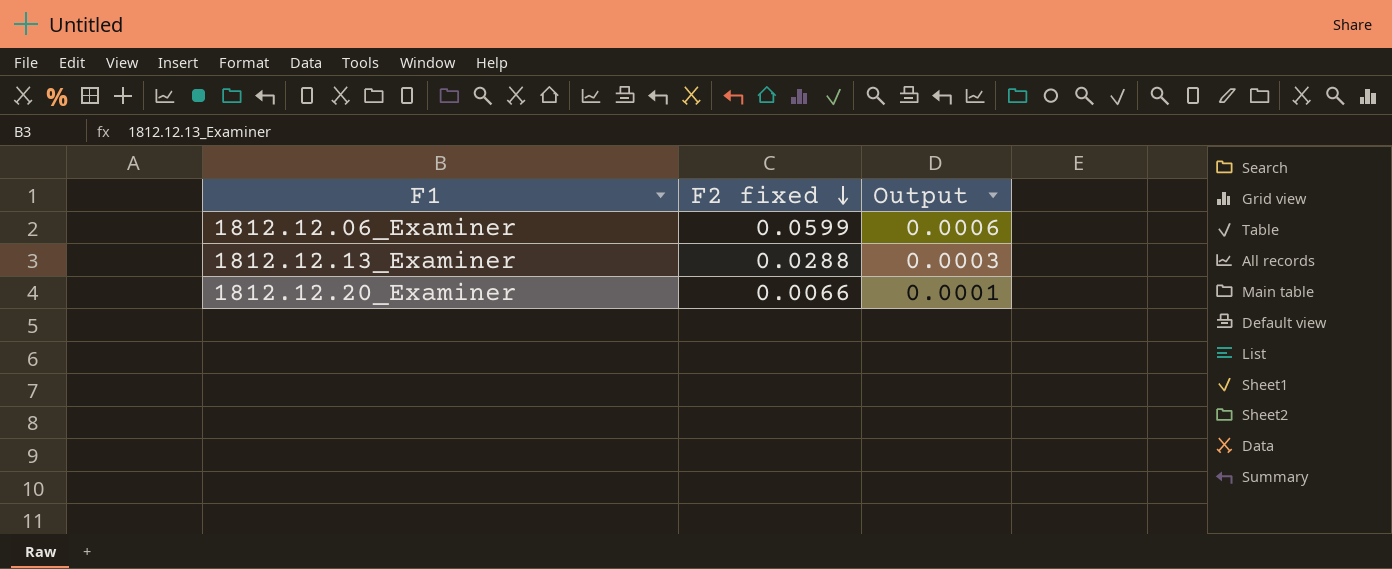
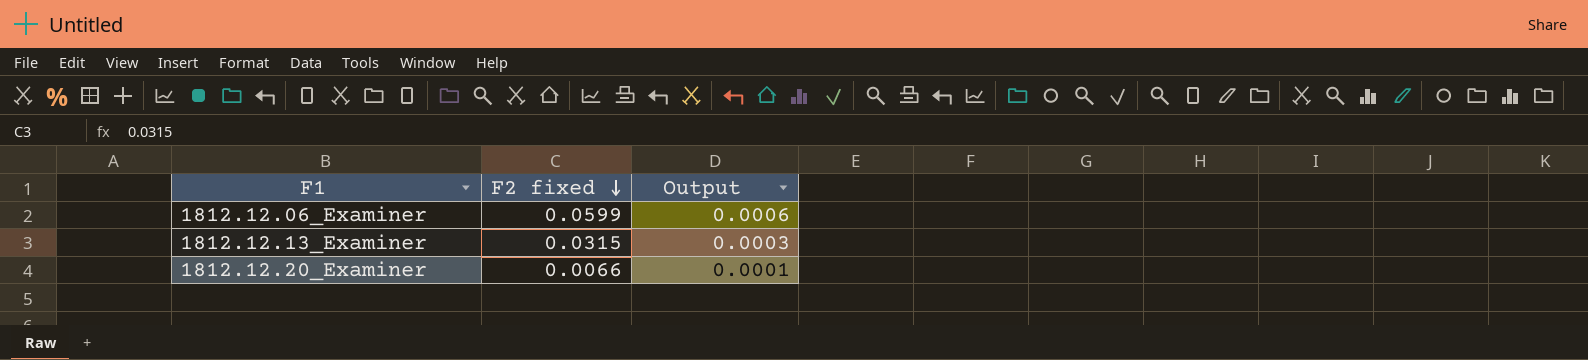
1812.12.13_Examiner | F2 fixed: 0.0288 -> 0.0315

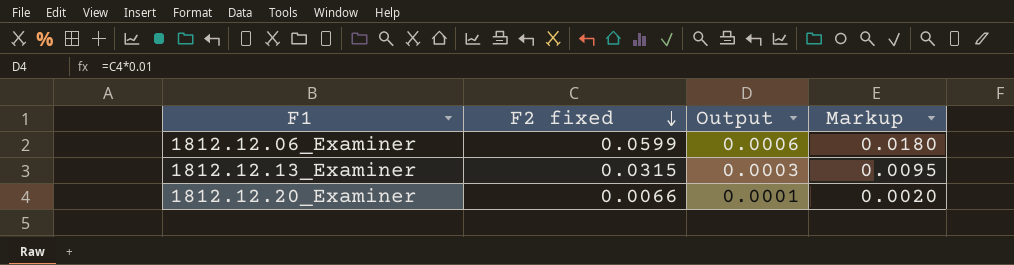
column Markup | formula: none -> [F2 fixed] * 0.3

